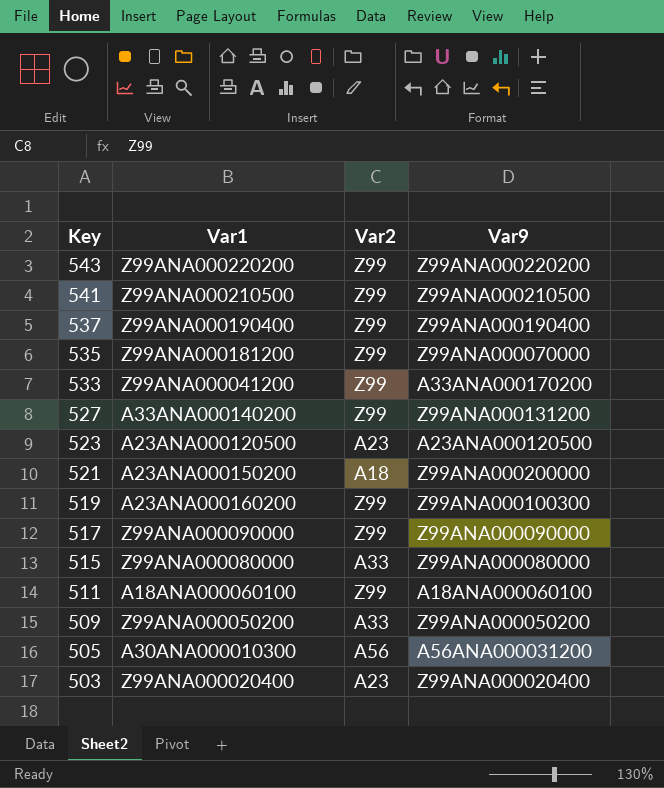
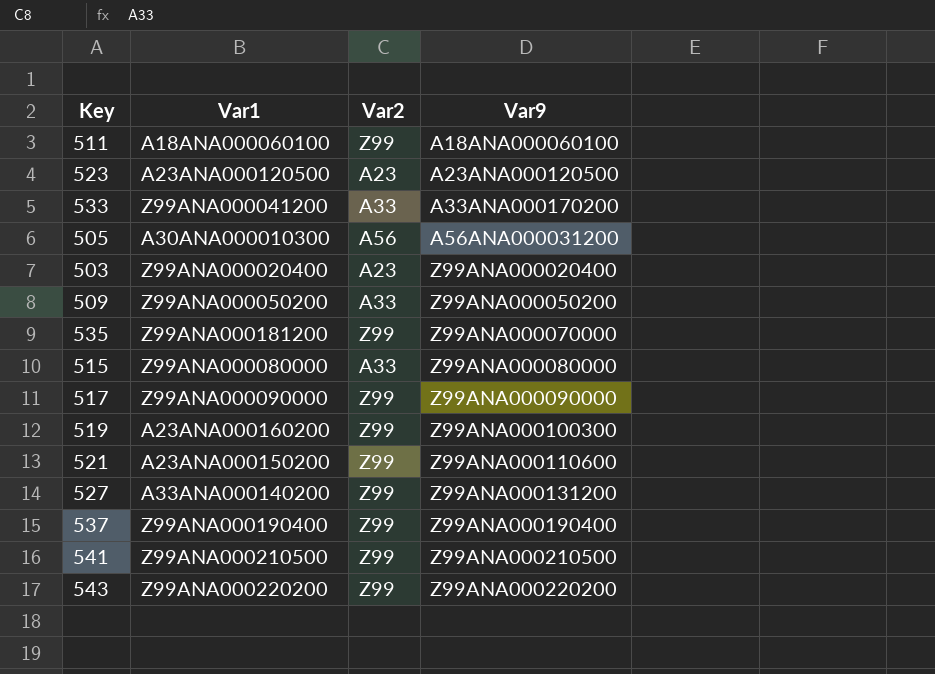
row order: Key descending -> Var9 ascending
533 | Var2: Z99 -> A33
521 | Var2: A18 -> Z99
521 | Var9: Z99ANA000200000 -> Z99ANA000110600

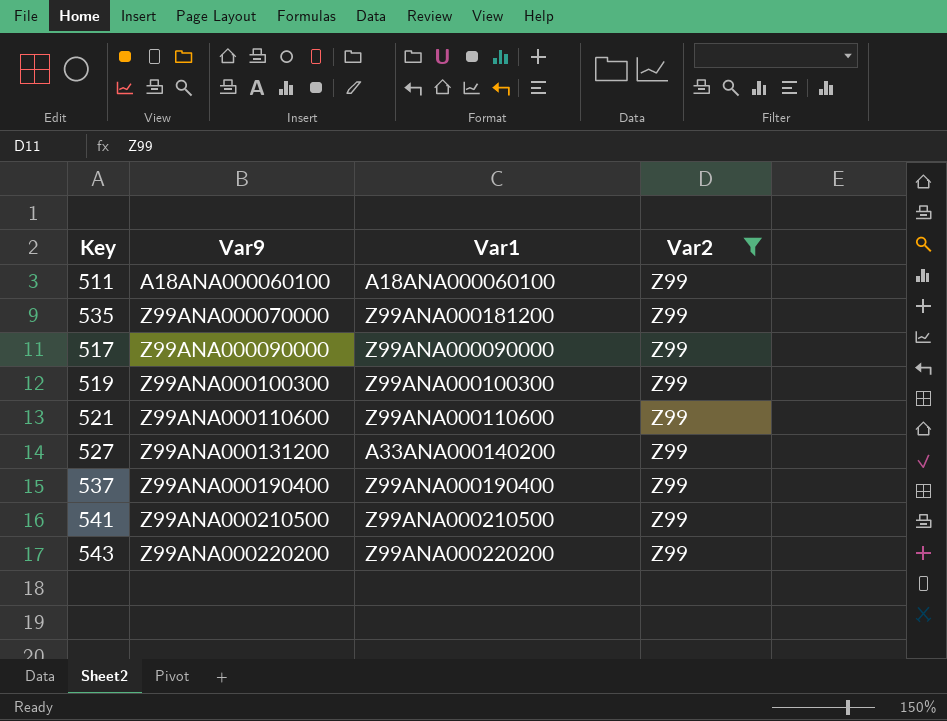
filter: none -> Var2 = Z99
column Var9 | position: 4 -> 2
519 | Var1: A23ANA000160200 -> Z99ANA000100300
521 | Var1: A23ANA000150200 -> Z99ANA000110600

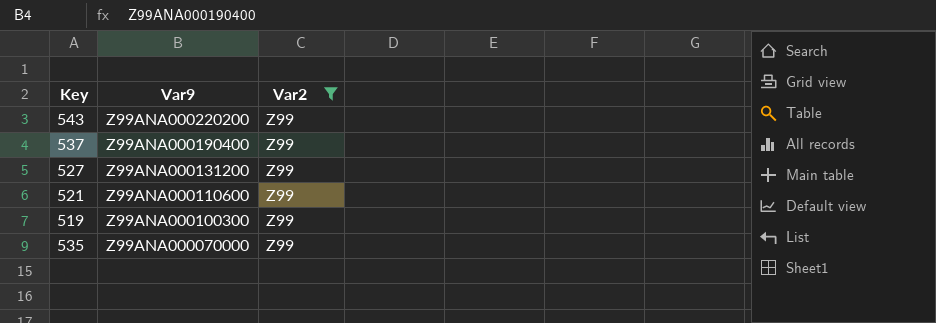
row order: Var9 ascending -> Var9 descending
column Var1 | position: 3 -> none
row 511: A18ANA000060100 | A18ANA000060100 | Z99 -> none
row 517: Z99ANA000090000 | Z99ANA000090000 | Z99 -> none
row 541: Z99ANA000210500 | Z99ANA000210500 | Z99 -> none

